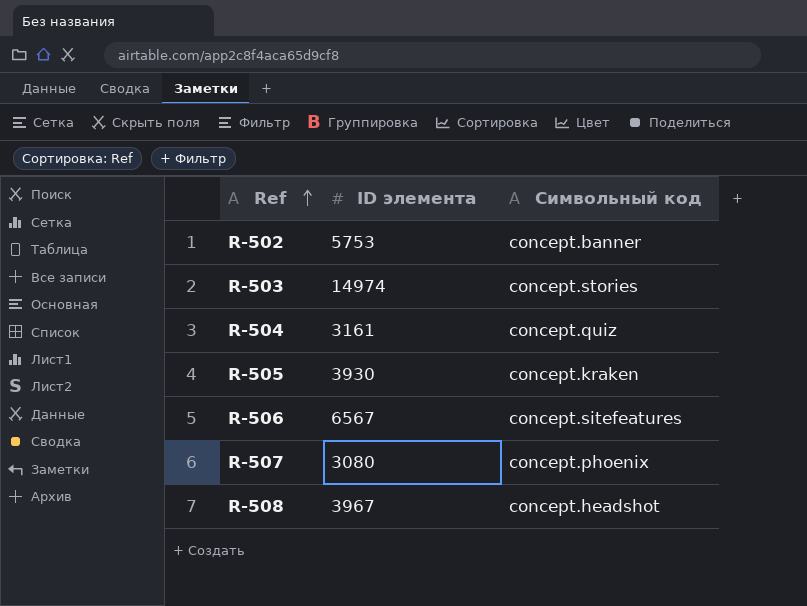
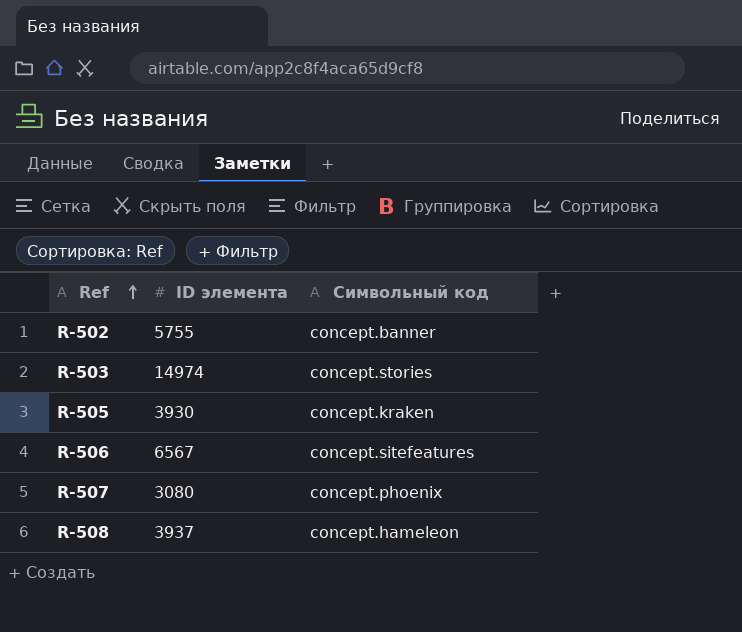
row R-504: 3161 | concept.quiz -> none
R-502 | ID элемента: 5753 -> 5755
R-508 | ID элемента: 3967 -> 3937
R-508 | Символьный код: concept.headshot -> concept.hameleon

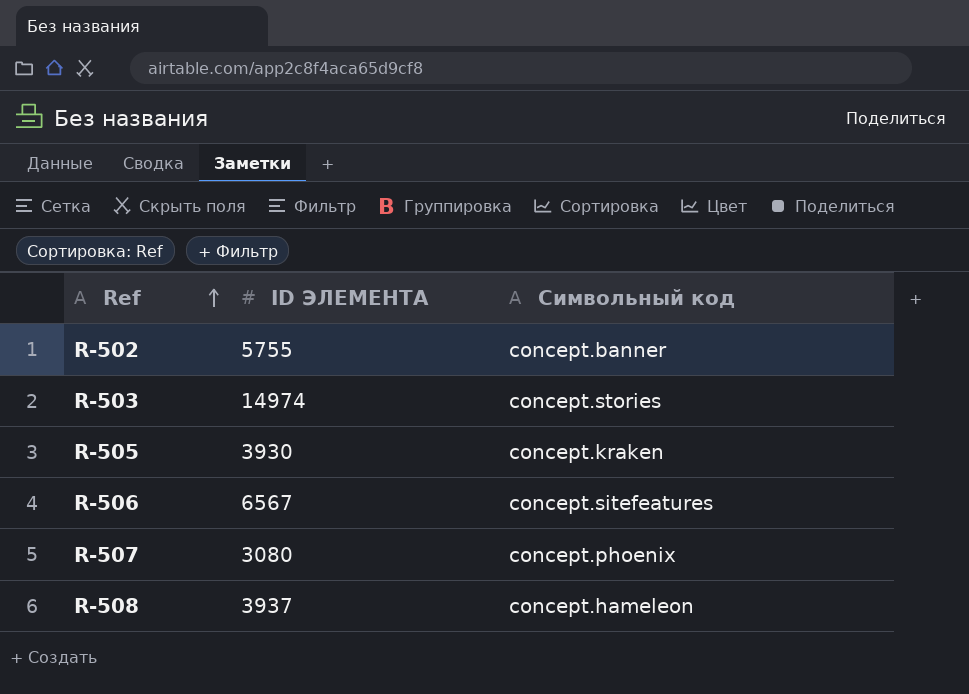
column name: ID элемента -> ID ЭЛЕМЕНТА

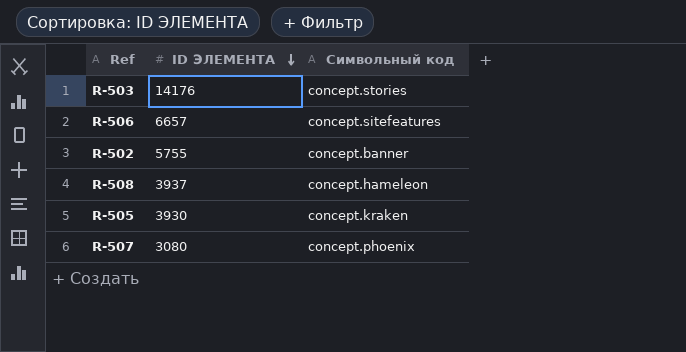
row order: Ref ascending -> ID ЭЛЕМЕНТА descending
R-503 | ID ЭЛЕМЕНТА: 14974 -> 14176
R-506 | ID ЭЛЕМЕНТА: 6567 -> 6657

